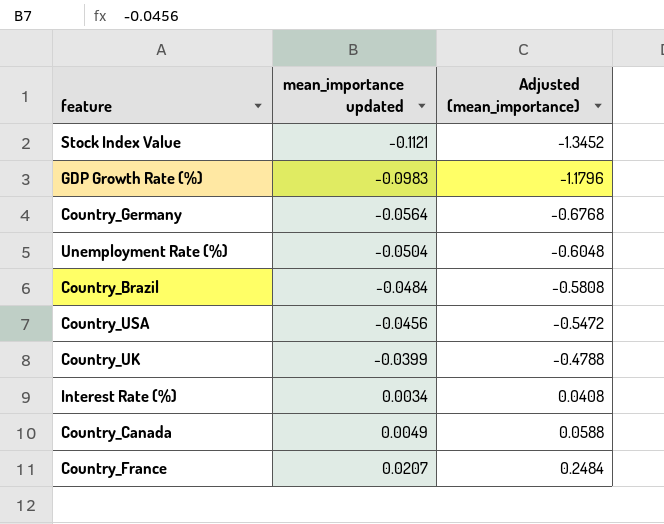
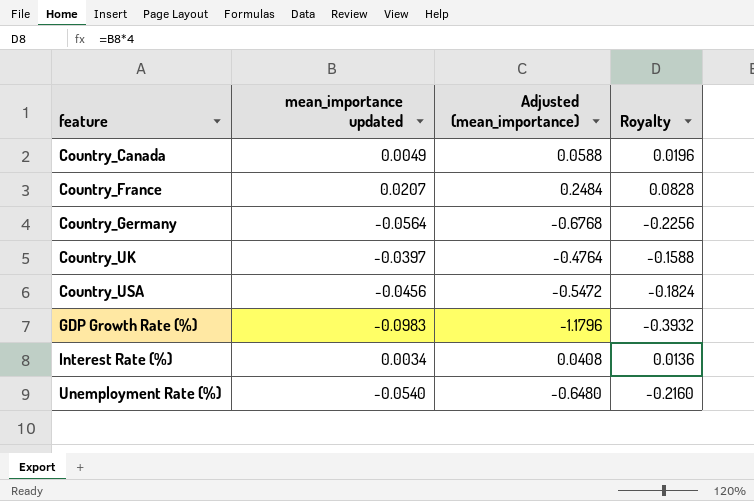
row order: mean_importance updated ascending -> feature ascending
column Royalty | formula: none -> [mean_importance updated] * 4
row Stock Index Value: -0.1121 | -1.3452 -> none
row Country_Brazil: -0.0484 | -0.5808 -> none
Country_UK | mean_importance updated: -0.0399 -> -0.0397
Country_UK | Adjusted (mean_importance): -0.4788 -> -0.4764
Unemployment Rate (%) | mean_importance updated: -0.0504 -> -0.0540
Unemployment Rate (%) | Adjusted (mean_importance): -0.6048 -> -0.6480

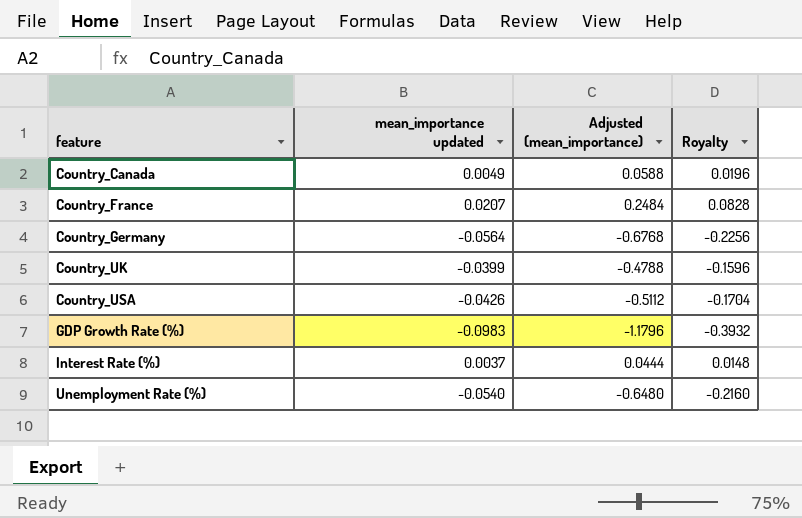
Country_UK | mean_importance updated: -0.0397 -> -0.0399
Country_UK | Adjusted (mean_importance): -0.4764 -> -0.4788
Country_UK | Royalty: -0.1588 -> -0.1596
Country_USA | mean_importance updated: -0.0456 -> -0.0426
Country_USA | Adjusted (mean_importance): -0.5472 -> -0.5112
Country_USA | Royalty: -0.1824 -> -0.1704
Interest Rate (%) | mean_importance updated: 0.0034 -> 0.0037
Interest Rate (%) | Adjusted (mean_importance): 0.0408 -> 0.0444
Interest Rate (%) | Royalty: 0.0136 -> 0.0148

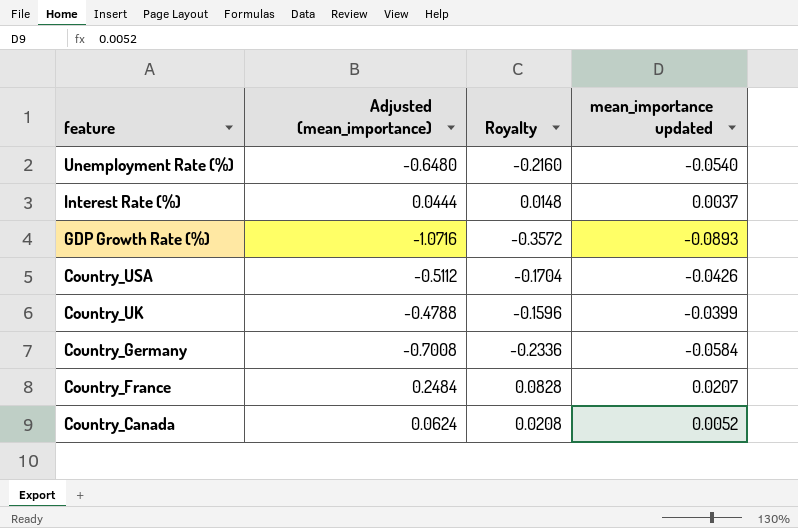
row order: feature ascending -> feature descending
column mean_importance updated | position: 2 -> 4
GDP Growth Rate (%) | Adjusted (mean_importance): -1.1796 -> -1.0716
GDP Growth Rate (%) | Royalty: -0.3932 -> -0.3572
GDP Growth Rate (%) | mean_importance updated: -0.0983 -> -0.0893
Country_Germany | Adjusted (mean_importance): -0.6768 -> -0.7008
Country_Germany | Royalty: -0.2256 -> -0.2336
Country_Germany | mean_importance updated: -0.0564 -> -0.0584
Country_Canada | Adjusted (mean_importance): 0.0588 -> 0.0624
Country_Canada | Royalty: 0.0196 -> 0.0208
Country_Canada | mean_importance updated: 0.0049 -> 0.0052

